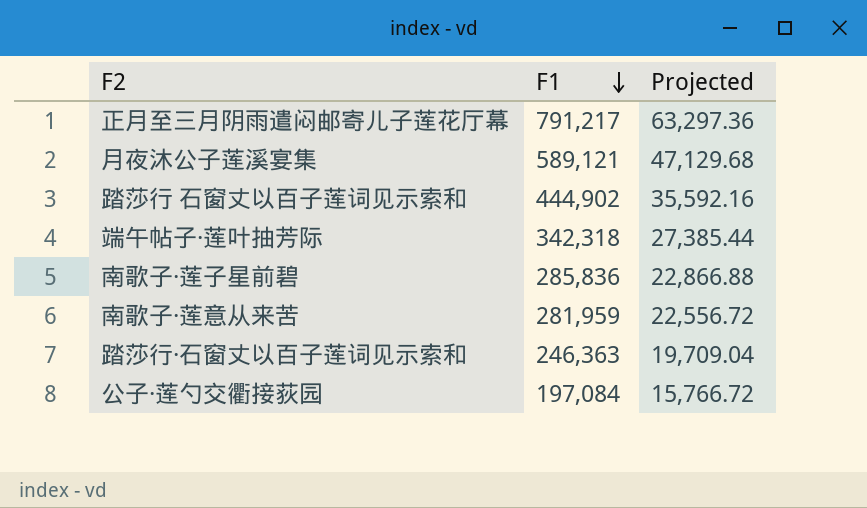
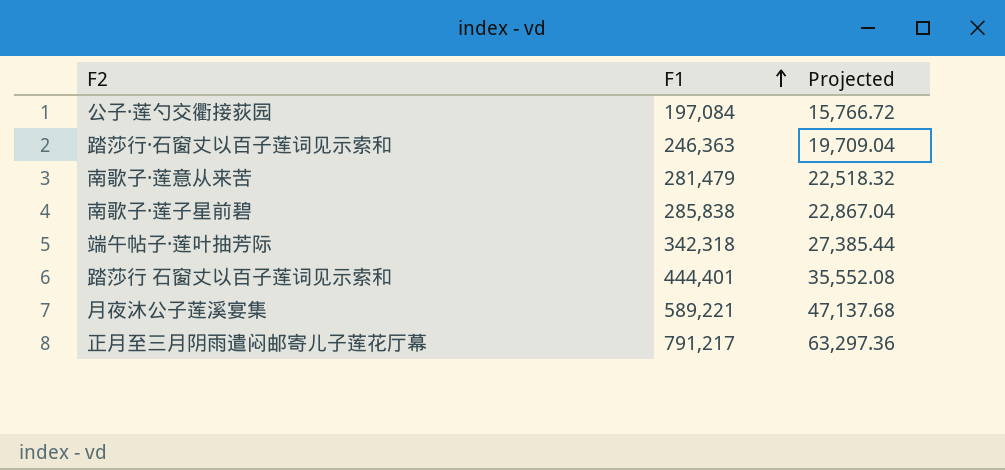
row order: F1 descending -> F1 ascending
南歌子·莲意从来苦 | F1: 281,959 -> 281,479
南歌子·莲意从来苦 | Projected: 22,556.72 -> 22,518.32
南歌子·莲子星前碧 | F1: 285,836 -> 285,838
南歌子·莲子星前碧 | Projected: 22,866.88 -> 22,867.04
踏莎行 石窗丈以百子莲词见示索和 | F1: 444,902 -> 444,401
踏莎行 石窗丈以百子莲词见示索和 | Projected: 35,592.16 -> 35,552.08
月夜沐公子莲溪宴集 | F1: 589,121 -> 589,221
月夜沐公子莲溪宴集 | Projected: 47,129.68 -> 47,137.68

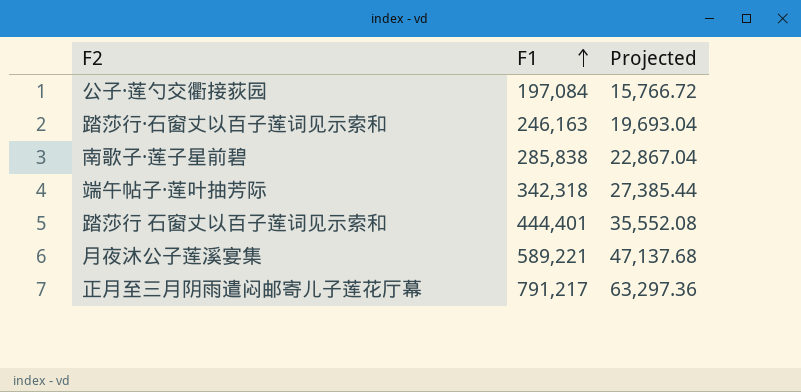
row 南歌子·莲意从来苦: 281,479 | 22,518.32 -> none
踏莎行·石窗丈以百子莲词见示索和 | F1: 246,363 -> 246,163
踏莎行·石窗丈以百子莲词见示索和 | Projected: 19,709.04 -> 19,693.04

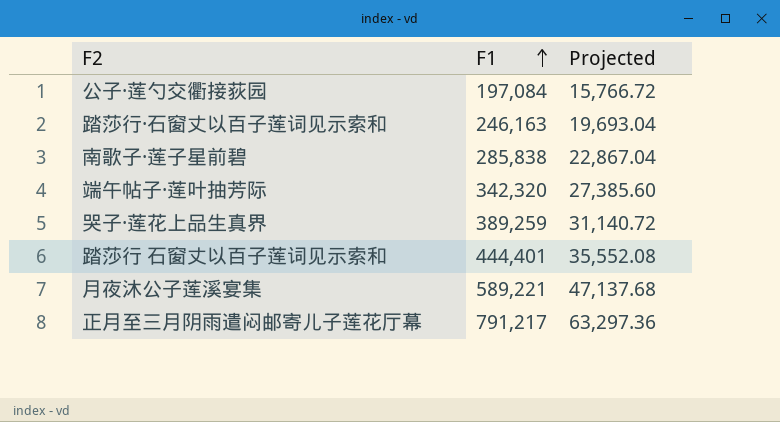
端午帖子·莲叶抽芳际 | F1: 342,318 -> 342,320
端午帖子·莲叶抽芳际 | Projected: 27,385.44 -> 27,385.60
row 哭子·莲花上品生真界: none -> 389,259 | 31,140.72

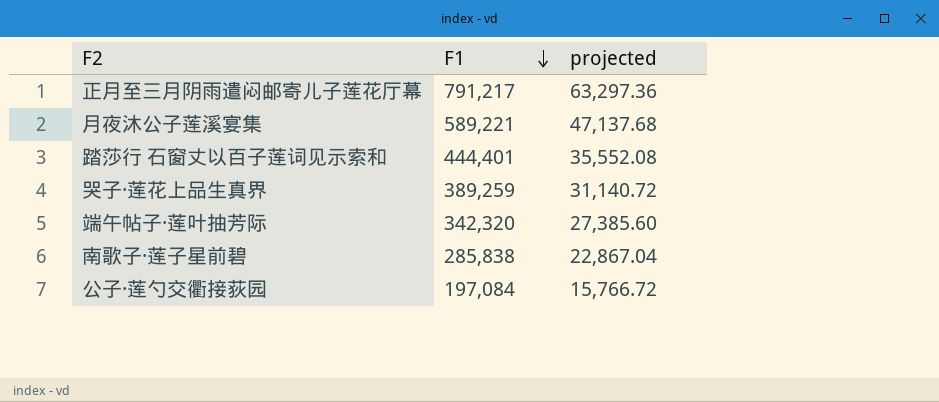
row order: F1 ascending -> F1 descending
column name: Projected -> projected
row 踏莎行·石窗丈以百子莲词见示索和: 246,163 | 19,693.04 -> none

